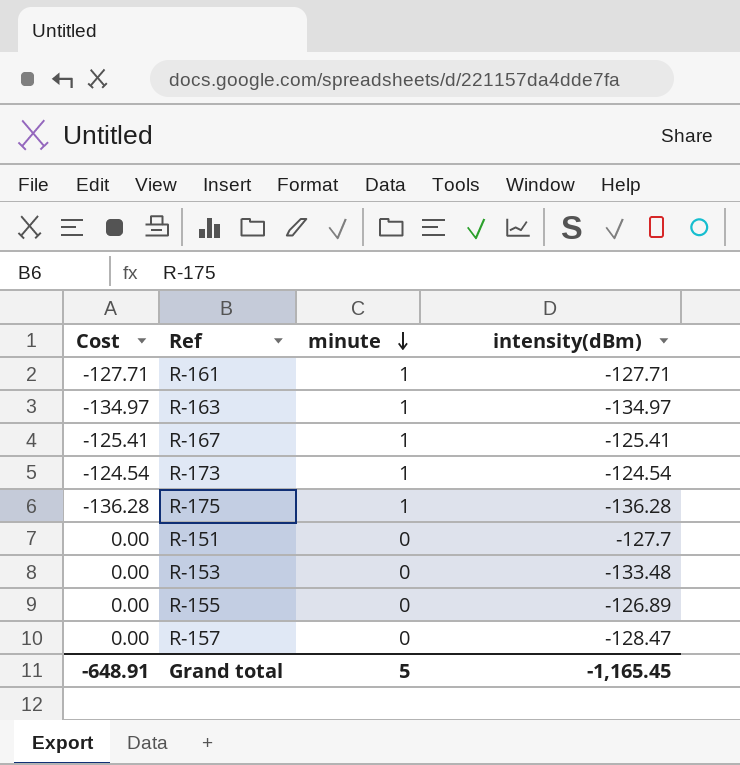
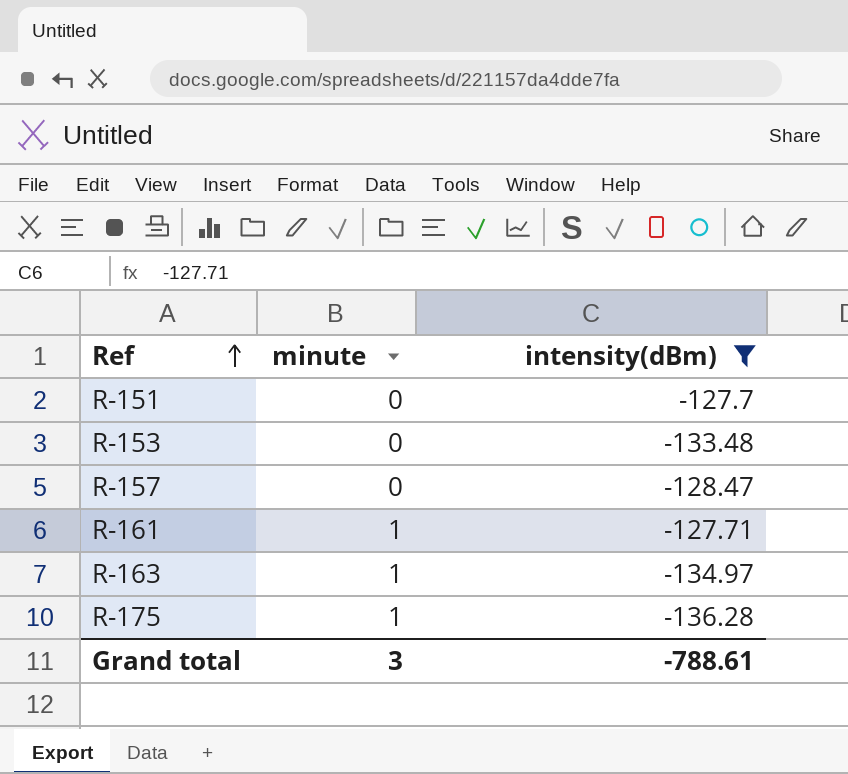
filter: none -> intensity(dBm) <= -127.7
row order: minute descending -> Ref ascending
column Cost | formula: [minute] * [intensity(dBm)] -> none
Grand total | minute: 5 -> 3
Grand total | intensity(dBm): -1,165.45 -> -788.61

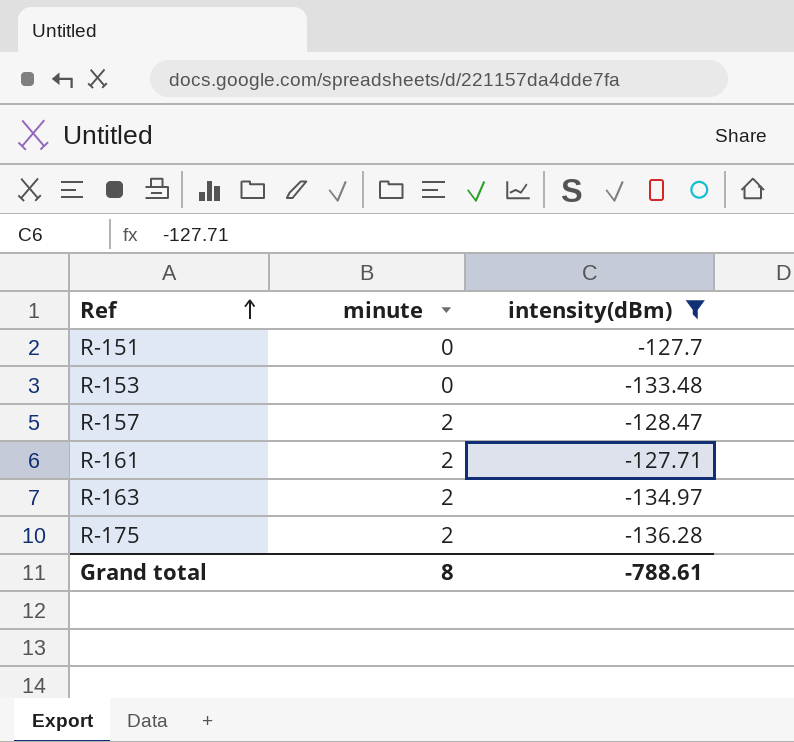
R-157 | minute: 0 -> 2
R-161 | minute: 1 -> 2
R-163 | minute: 1 -> 2
R-175 | minute: 1 -> 2
Grand total | minute: 3 -> 8

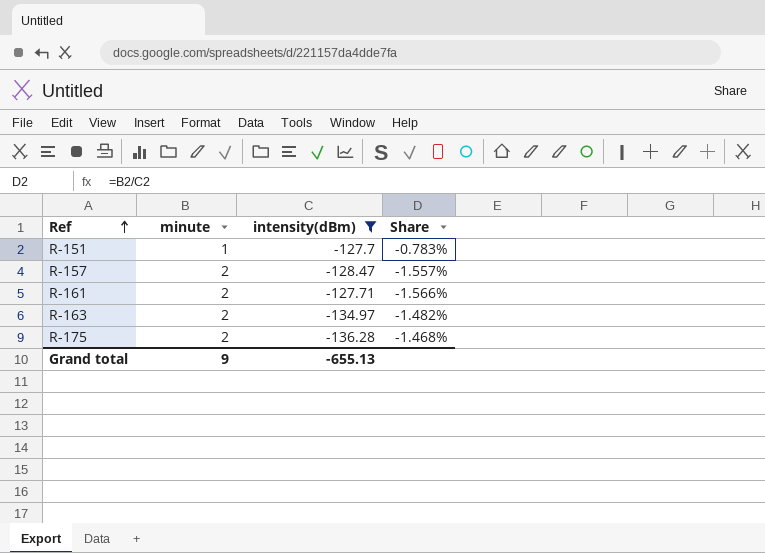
column Share | formula: none -> [minute] / [intensity(dBm)]
row R-153: 0 | -133.48 -> none
R-151 | minute: 0 -> 1
Grand total | minute: 8 -> 9
Grand total | intensity(dBm): -788.61 -> -655.13

